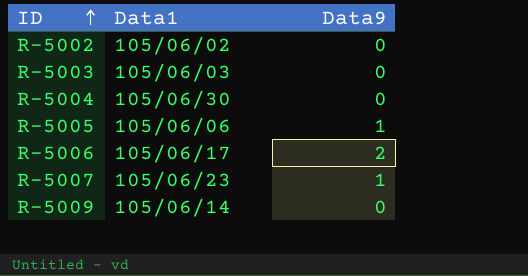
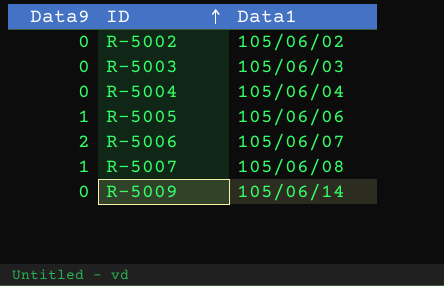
column Data9 | position: 3 -> 1
R-5004 | Data1: 105/06/30 -> 105/06/04
R-5006 | Data1: 105/06/17 -> 105/06/07
R-5007 | Data1: 105/06/23 -> 105/06/08

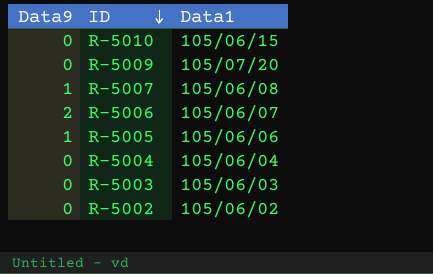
row order: ID ascending -> ID descending
row R-5010: none -> 0 | 105/06/15
R-5009 | Data1: 105/06/14 -> 105/07/20

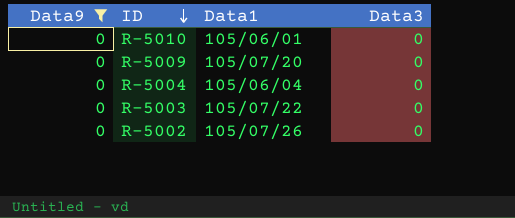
filter: none -> Data9 = 0
column Data3 | position: none -> 4
R-5010 | Data1: 105/06/15 -> 105/06/01
R-5003 | Data1: 105/06/03 -> 105/07/22
R-5002 | Data1: 105/06/02 -> 105/07/26

